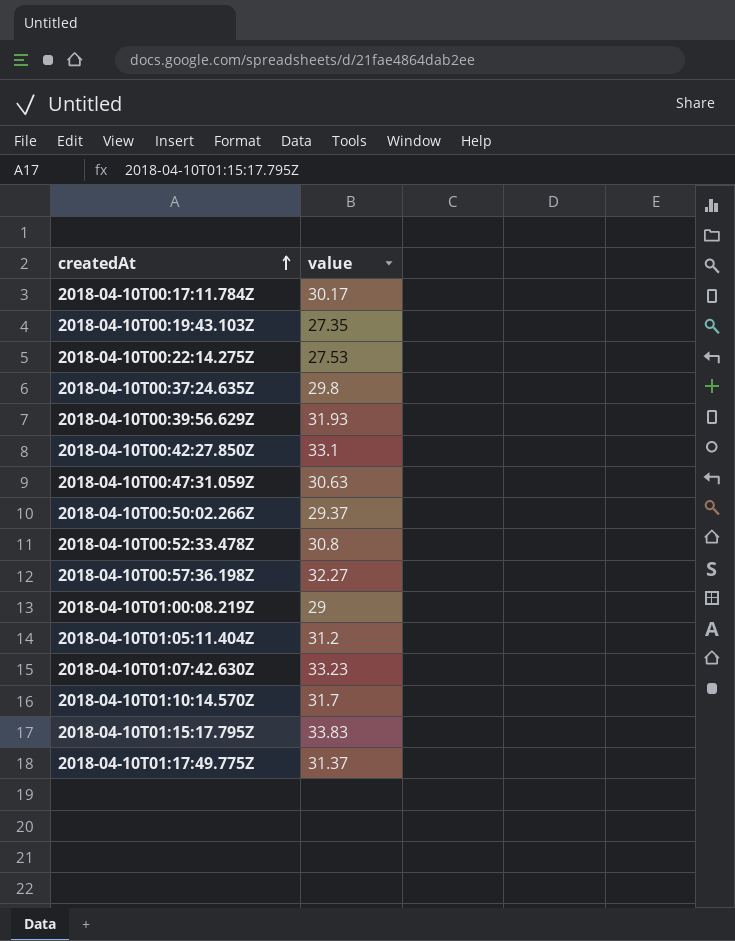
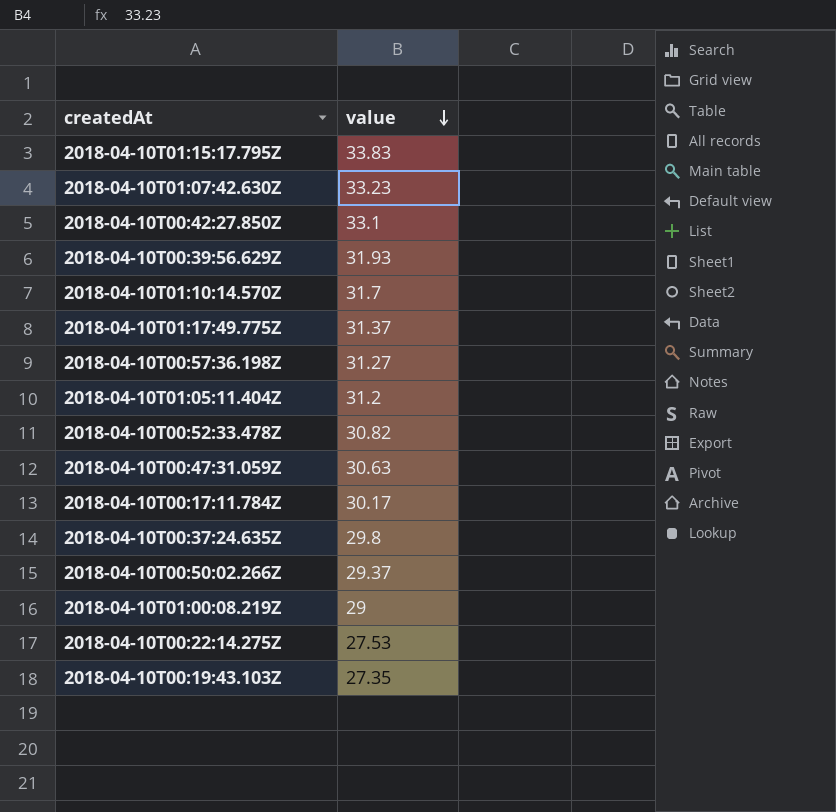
row order: createdAt ascending -> value descending
2018-04-10T00:57:36.198Z | value: 32.27 -> 31.27
2018-04-10T00:52:33.478Z | value: 30.8 -> 30.82

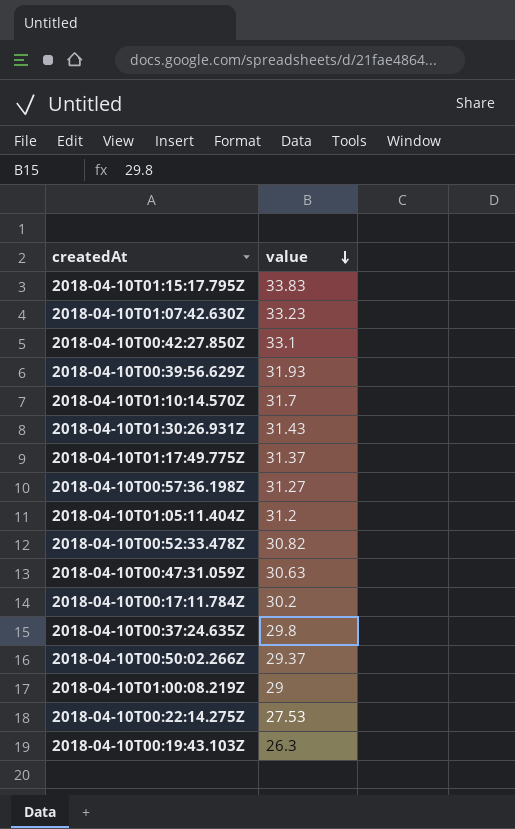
row 2018-04-10T01:30:26.931Z: none -> 31.43
2018-04-10T00:17:11.784Z | value: 30.17 -> 30.2
2018-04-10T00:19:43.103Z | value: 27.35 -> 26.3

